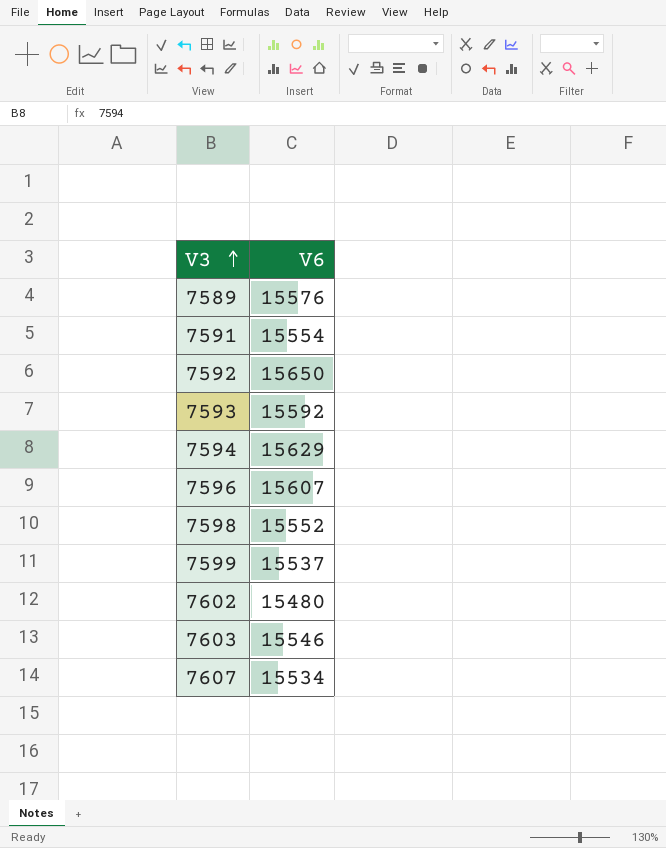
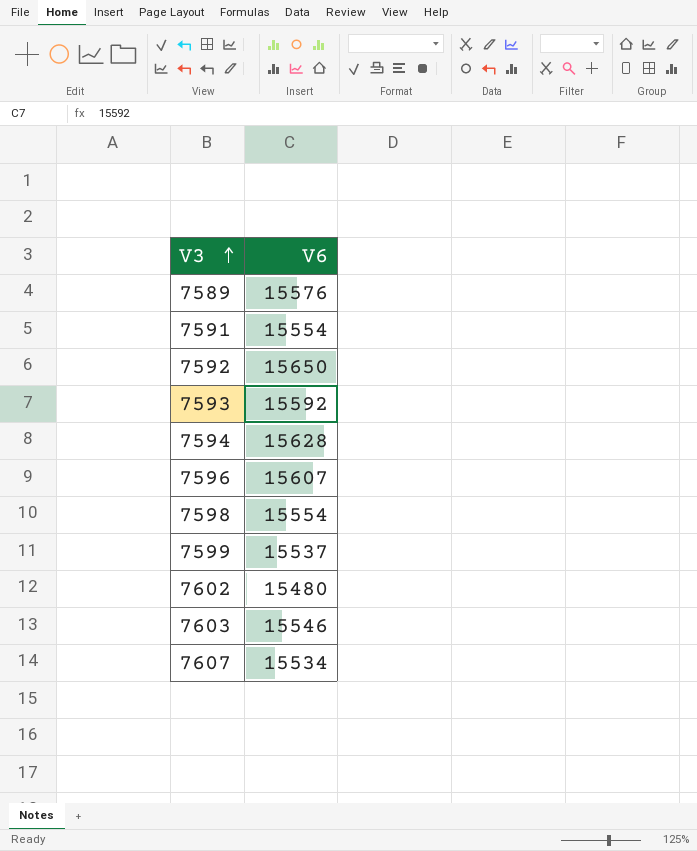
7594 | V6: 15629 -> 15628
7598 | V6: 15552 -> 15554

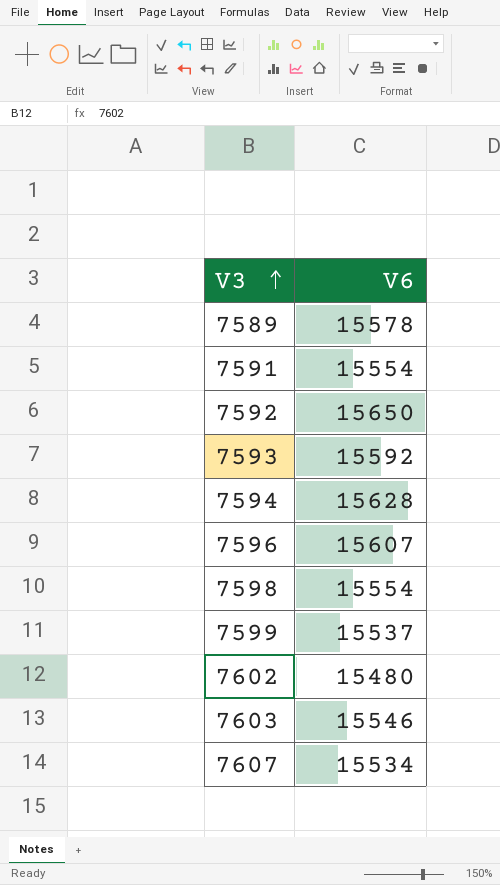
7589 | V6: 15576 -> 15578

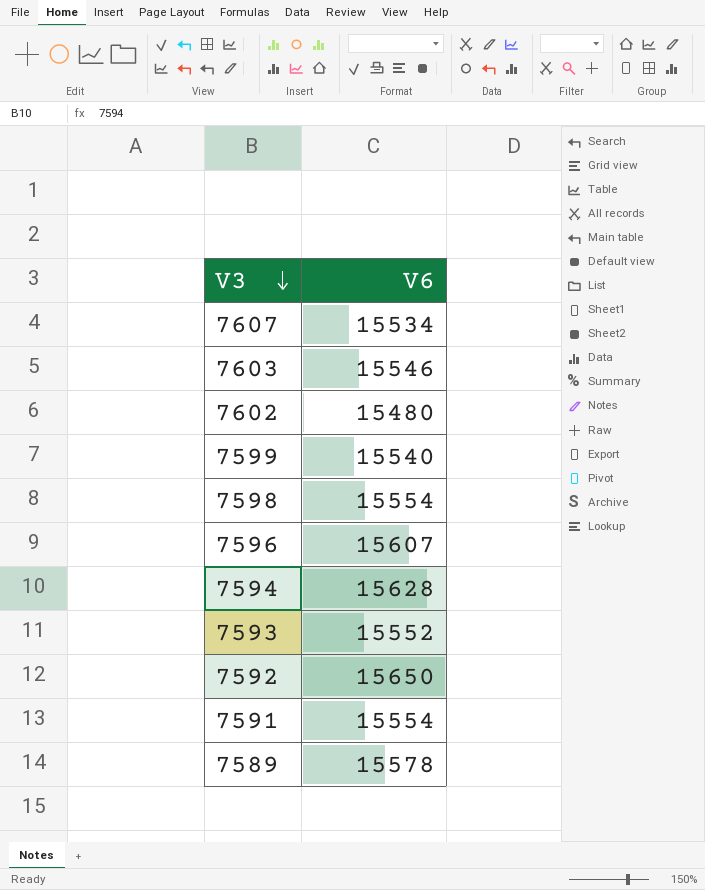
row order: V3 ascending -> V3 descending
7599 | V6: 15537 -> 15540
7593 | V6: 15592 -> 15552

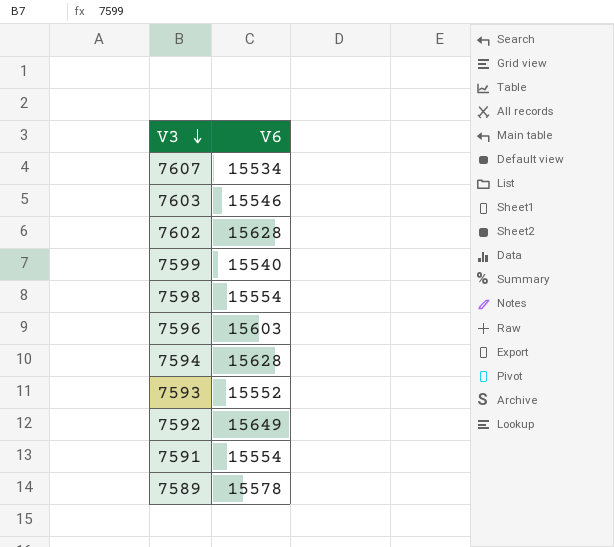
7602 | V6: 15480 -> 15628
7596 | V6: 15607 -> 15603
7592 | V6: 15650 -> 15649

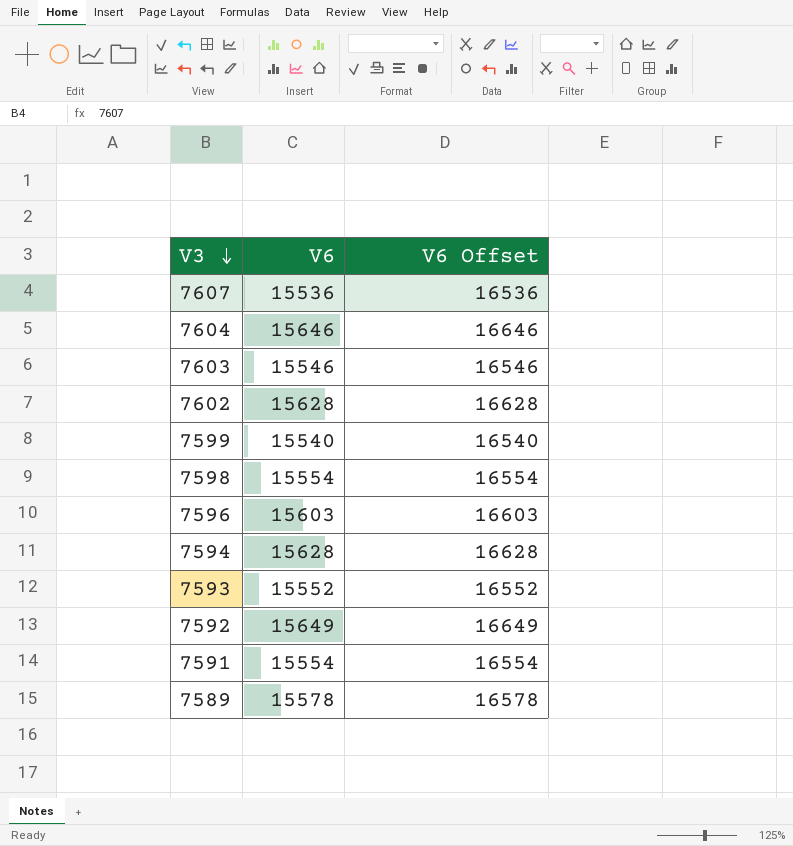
column V6 Offset | formula: none -> [V6] + 1000
7607 | V6: 15534 -> 15536
row 7604: none -> 15646 | 16646

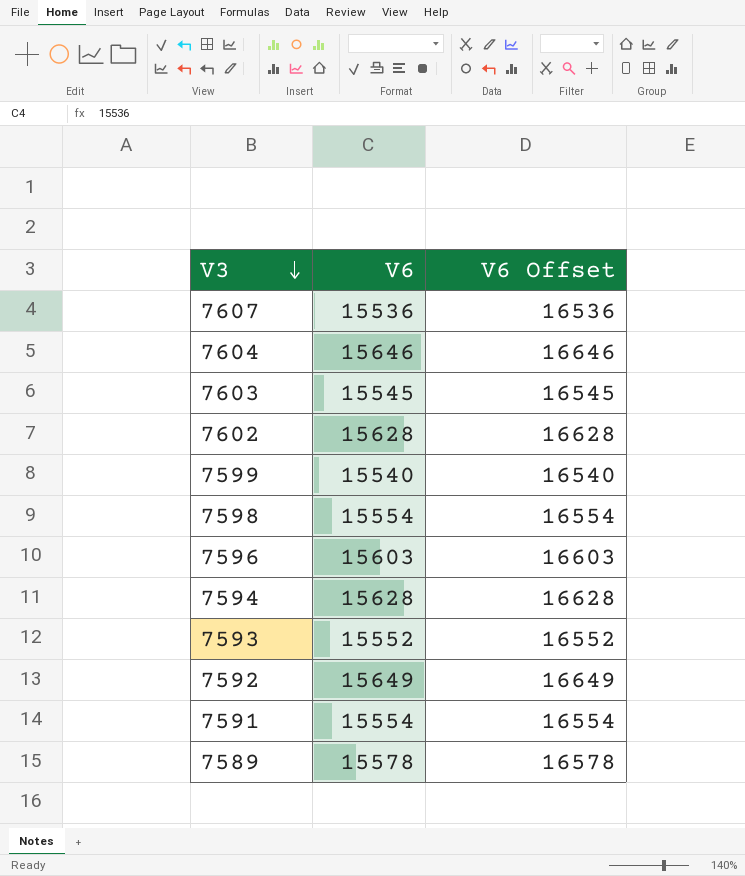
7603 | V6: 15546 -> 15545
7603 | V6 Offset: 16546 -> 16545

